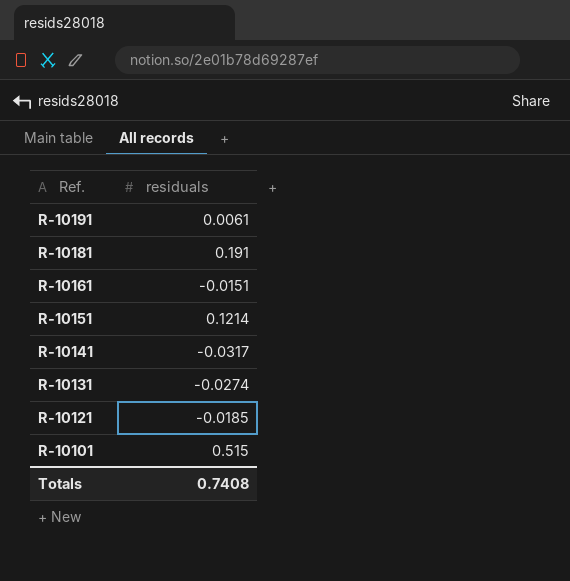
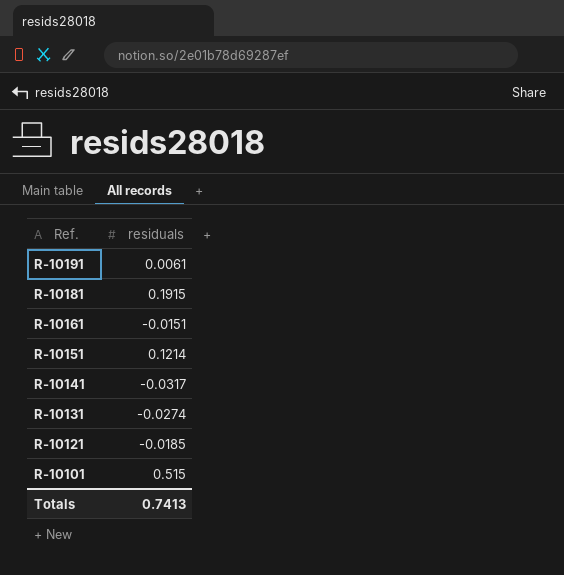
R-10181 | residuals: 0.191 -> 0.1915
Totals | residuals: 0.7408 -> 0.7413

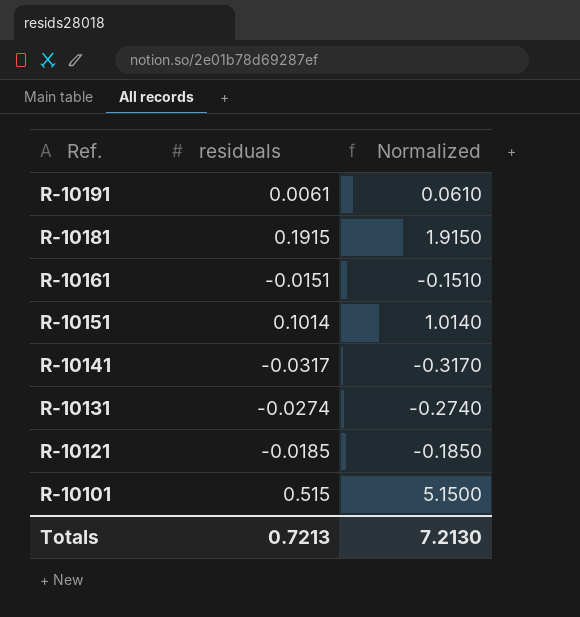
column Normalized | formula: none -> [residuals] * 10
R-10151 | residuals: 0.1214 -> 0.1014
Totals | residuals: 0.7413 -> 0.7213

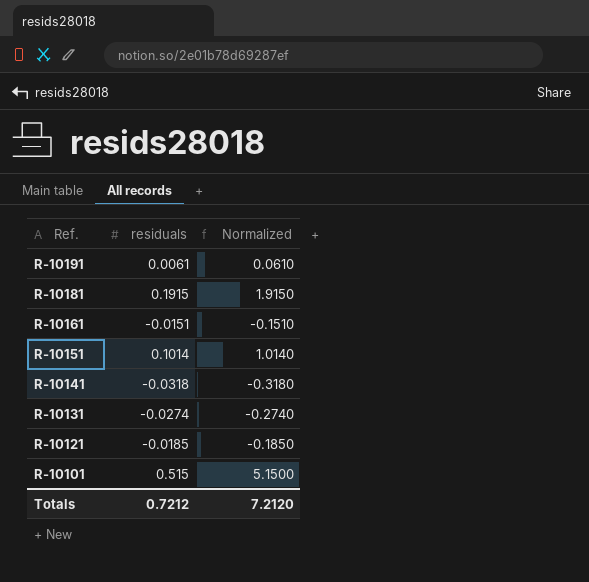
R-10141 | residuals: -0.0317 -> -0.0318
R-10141 | Normalized: -0.3170 -> -0.3180
Totals | residuals: 0.7213 -> 0.7212
Totals | Normalized: 7.2130 -> 7.2120

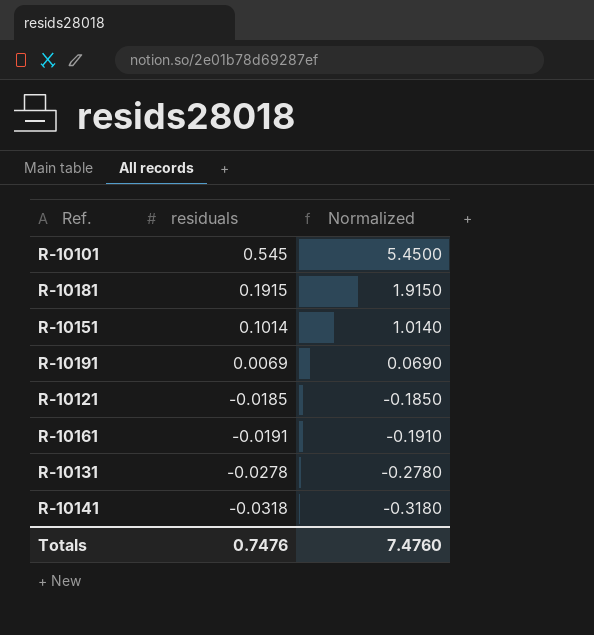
row order: Ref. descending -> residuals descending
R-10101 | residuals: 0.515 -> 0.545
R-10101 | Normalized: 5.1500 -> 5.4500
R-10191 | residuals: 0.0061 -> 0.0069
R-10191 | Normalized: 0.0610 -> 0.0690
R-10161 | residuals: -0.0151 -> -0.0191
R-10161 | Normalized: -0.1510 -> -0.1910
R-10131 | residuals: -0.0274 -> -0.0278
R-10131 | Normalized: -0.2740 -> -0.2780
Totals | residuals: 0.7212 -> 0.7476
Totals | Normalized: 7.2120 -> 7.4760

